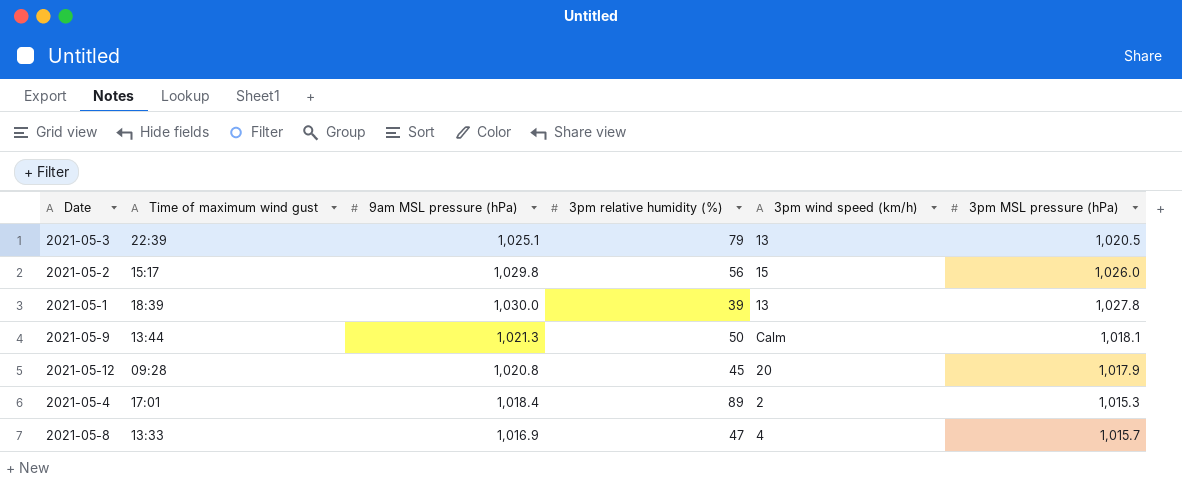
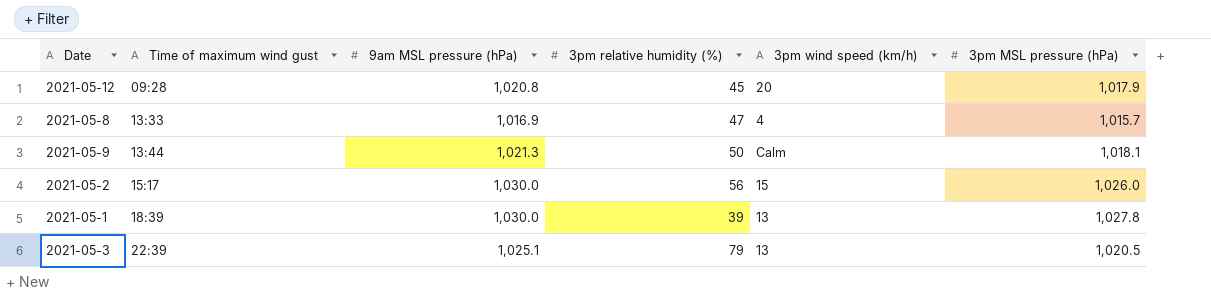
row order: none -> Time of maximum wind gust ascending
row 2021-05-4: 17:01 | 1,018.4 | 89 | 2 | 1,015.3 -> none
2021-05-2 | 9am MSL pressure (hPa): 1,029.8 -> 1,030.0

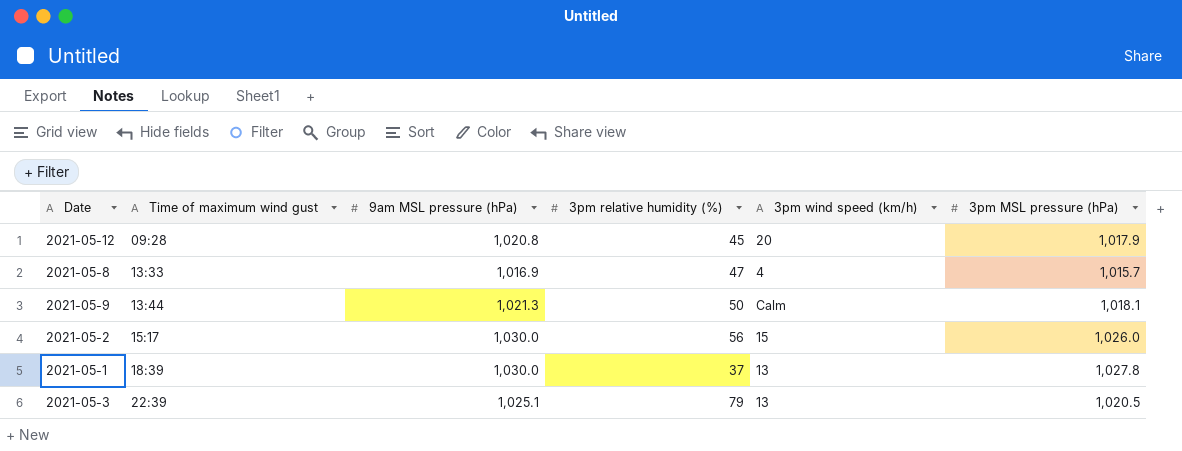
2021-05-1 | 3pm relative humidity (%): 39 -> 37

